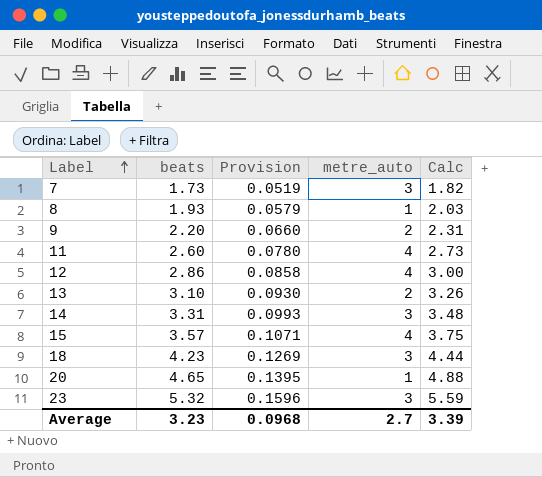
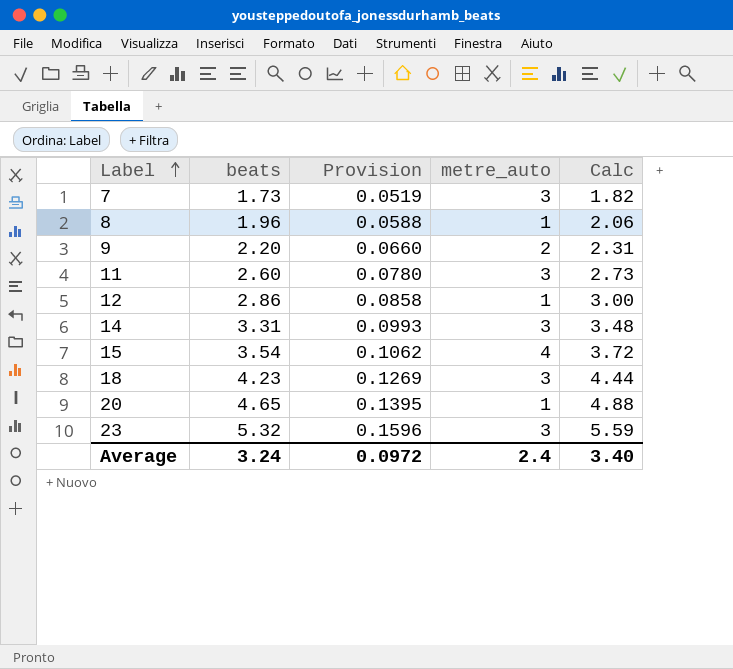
row 13: 3.10 | 0.0930 | 2 | 3.26 -> none
8 | beats: 1.93 -> 1.96
8 | Provision: 0.0579 -> 0.0588
8 | Calc: 2.03 -> 2.06
11 | metre_auto: 4 -> 3
12 | metre_auto: 4 -> 1
15 | beats: 3.57 -> 3.54
15 | Provision: 0.1071 -> 0.1062
15 | Calc: 3.75 -> 3.72
Average | beats: 3.23 -> 3.24
Average | Provision: 0.0968 -> 0.0972
Average | metre_auto: 2.7 -> 2.4
Average | Calc: 3.39 -> 3.40

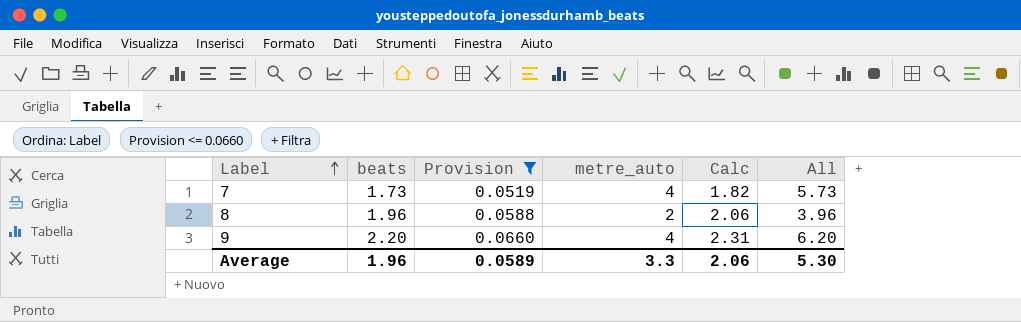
filter: none -> Provision <= 0.0660
column All | formula: none -> [beats] + [metre_auto]
7 | metre_auto: 3 -> 4
8 | metre_auto: 1 -> 2
9 | metre_auto: 2 -> 4
Average | beats: 3.24 -> 1.96
Average | Provision: 0.0972 -> 0.0589
Average | metre_auto: 2.4 -> 3.3
Average | Calc: 3.40 -> 2.06

